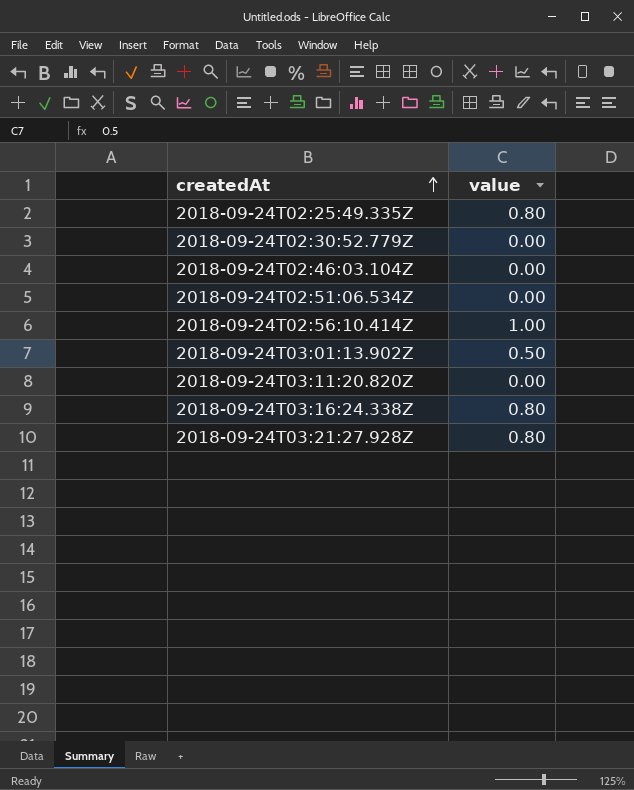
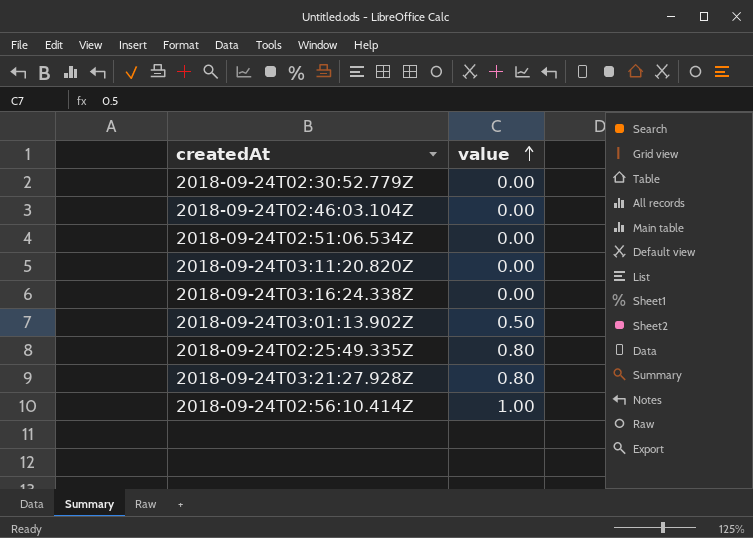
row order: createdAt ascending -> value ascending
2018-09-24T03:16:24.338Z | value: 0.80 -> 0.00

